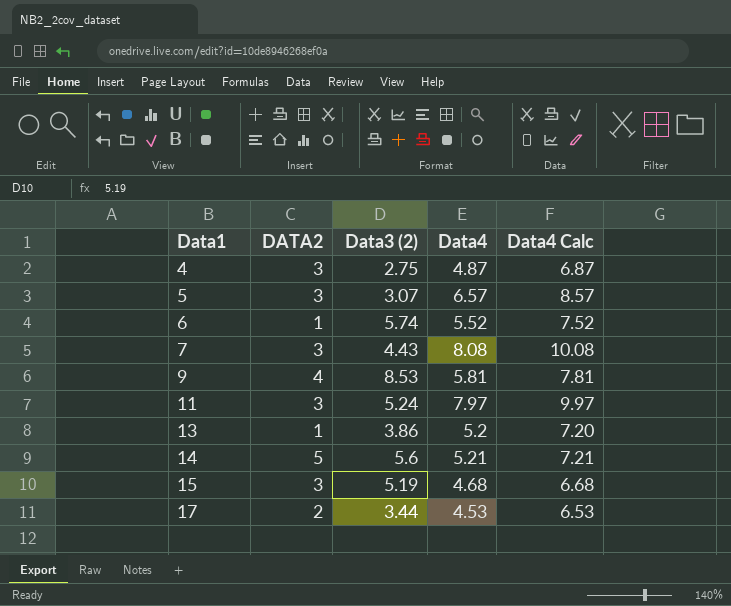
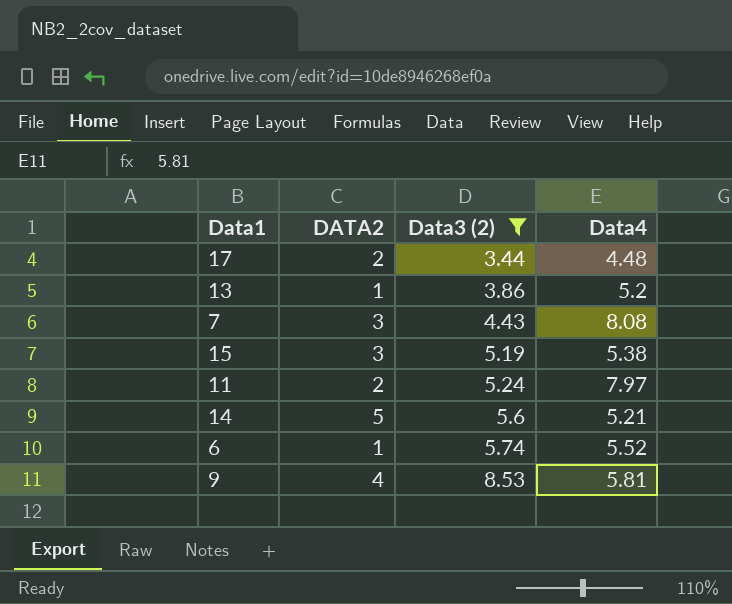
filter: none -> Data3 (2) >= 3.44
row order: Data1 ascending -> Data3 (2) ascending
column Data4 Calc | formula: [Data4] + 2 -> none
17 | Data4: 4.53 -> 4.48
15 | Data4: 4.68 -> 5.38
11 | DATA2: 3 -> 2

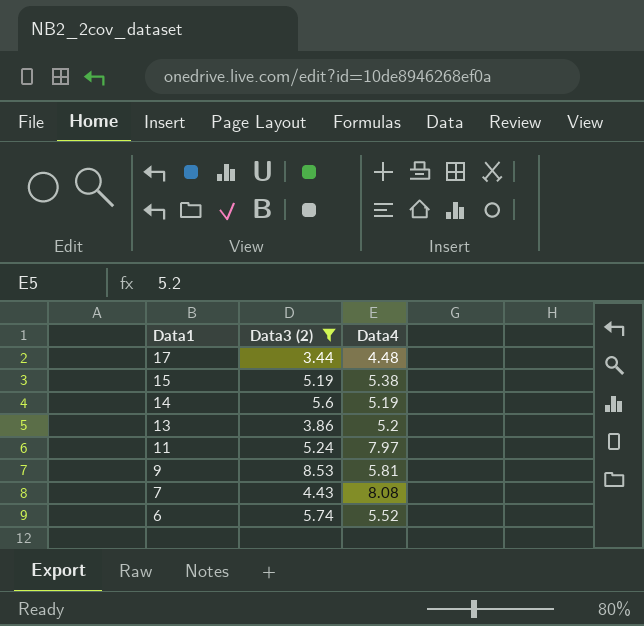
row order: Data3 (2) ascending -> Data1 descending
column DATA2 | position: 2 -> none
14 | Data4: 5.21 -> 5.19

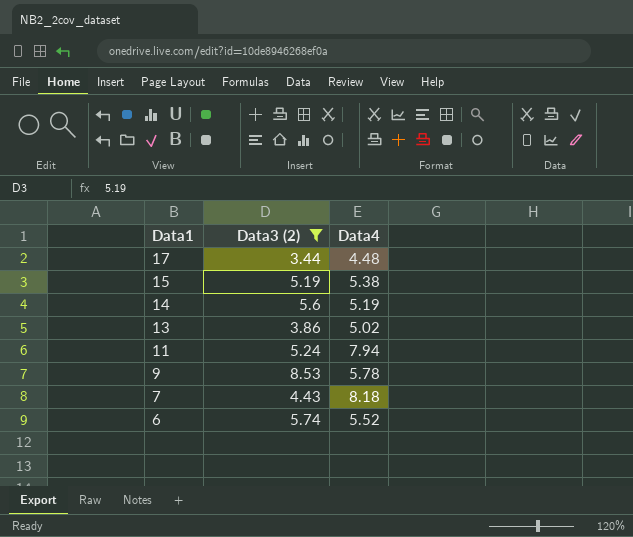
13 | Data4: 5.2 -> 5.02
11 | Data4: 7.97 -> 7.94
9 | Data4: 5.81 -> 5.78
7 | Data4: 8.08 -> 8.18

